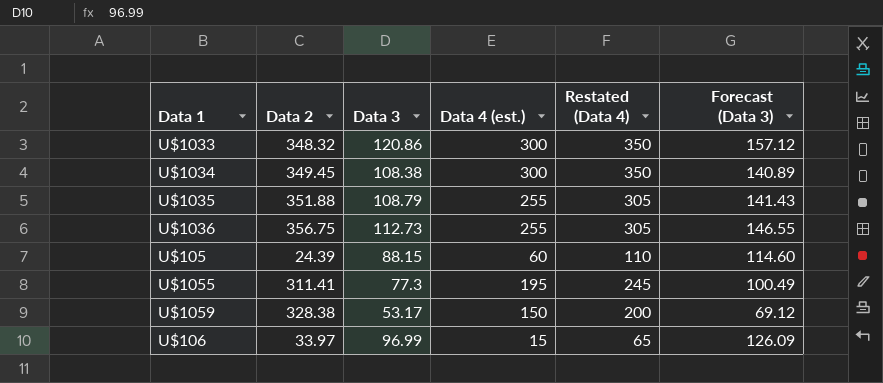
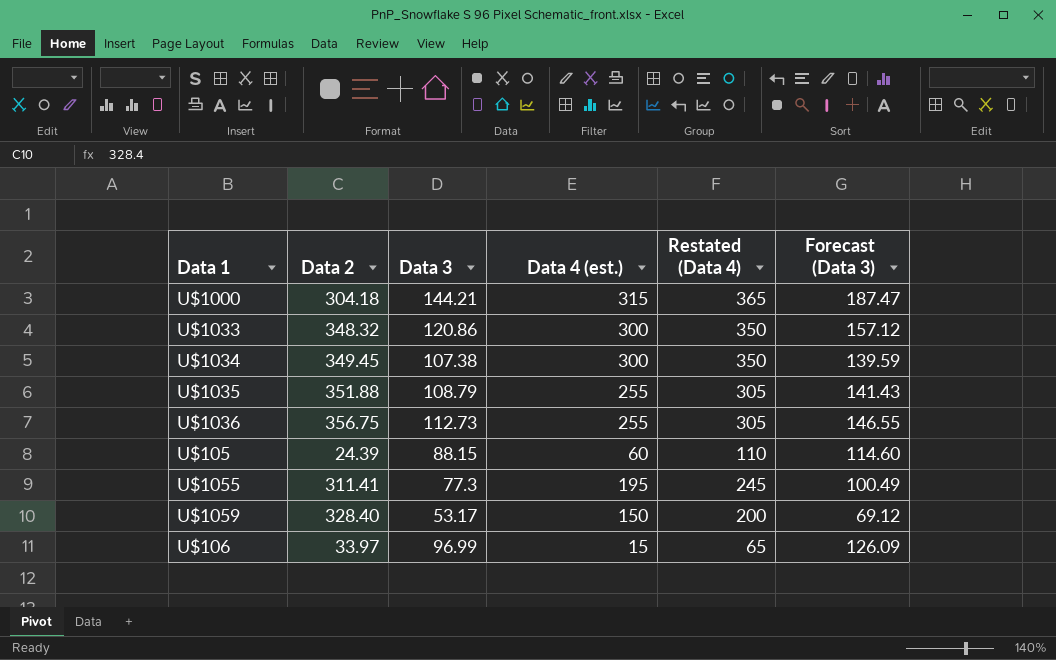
row U$1000: none -> 304.18 | 144.21 | 315 | 365 | 187.47
U$1034 | Data 3: 108.38 -> 107.38
U$1034 | Forecast (Data 3): 140.89 -> 139.59
U$1059 | Data 2: 328.38 -> 328.40

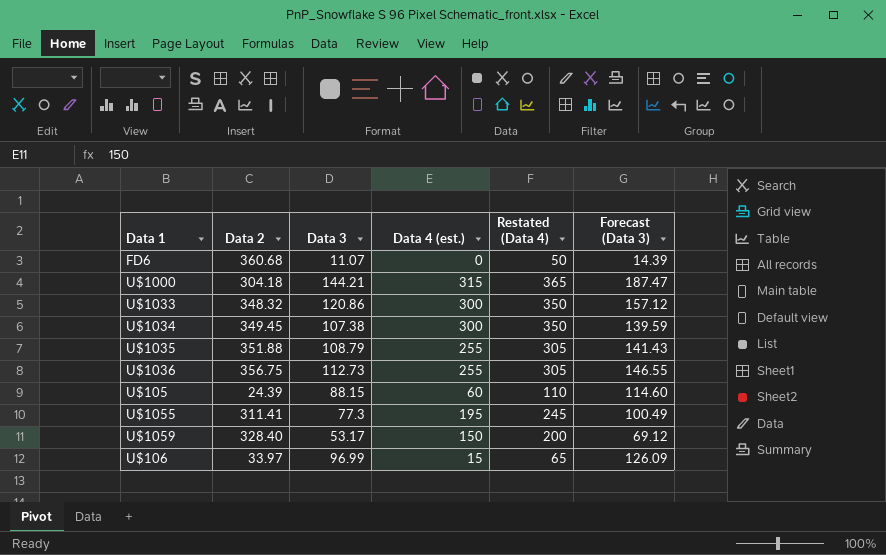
row FD6: none -> 360.68 | 11.07 | 0 | 50 | 14.39

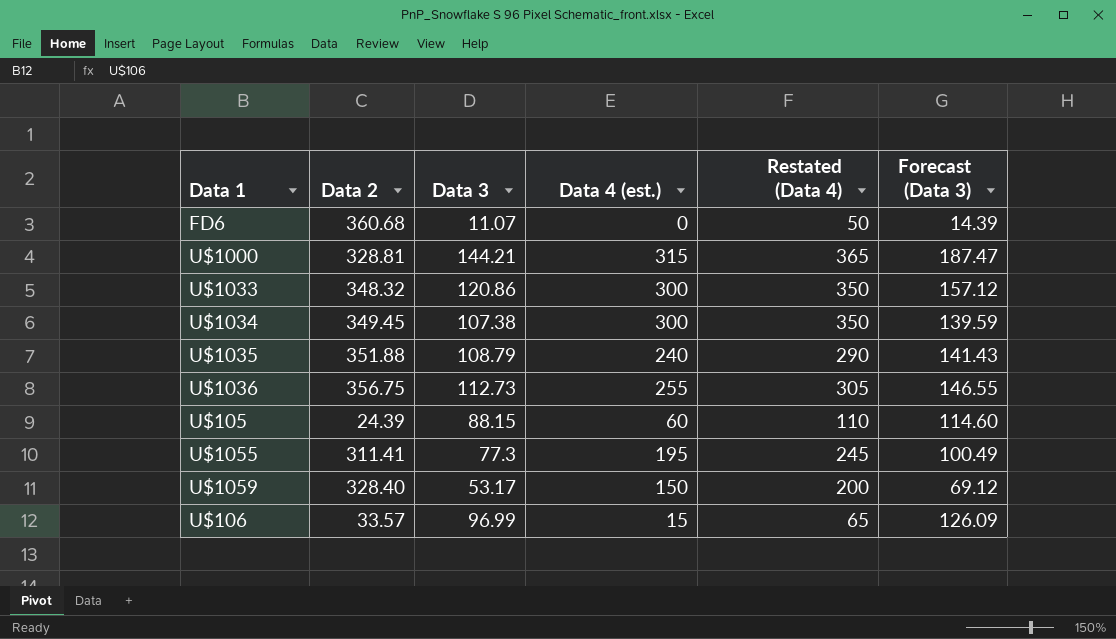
U$1000 | Data 2: 304.18 -> 328.81
U$1035 | Data 4 (est.): 255 -> 240
U$1035 | Restated (Data 4): 305 -> 290
U$106 | Data 2: 33.97 -> 33.57

